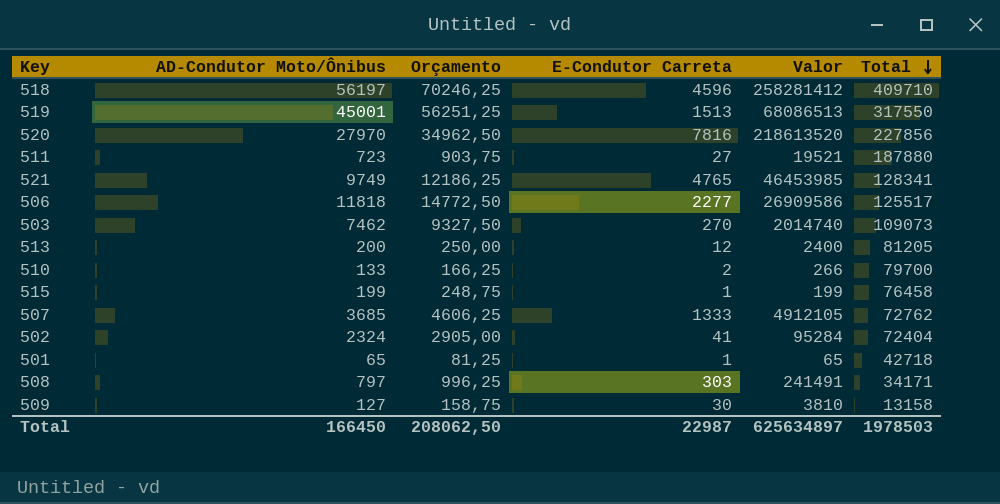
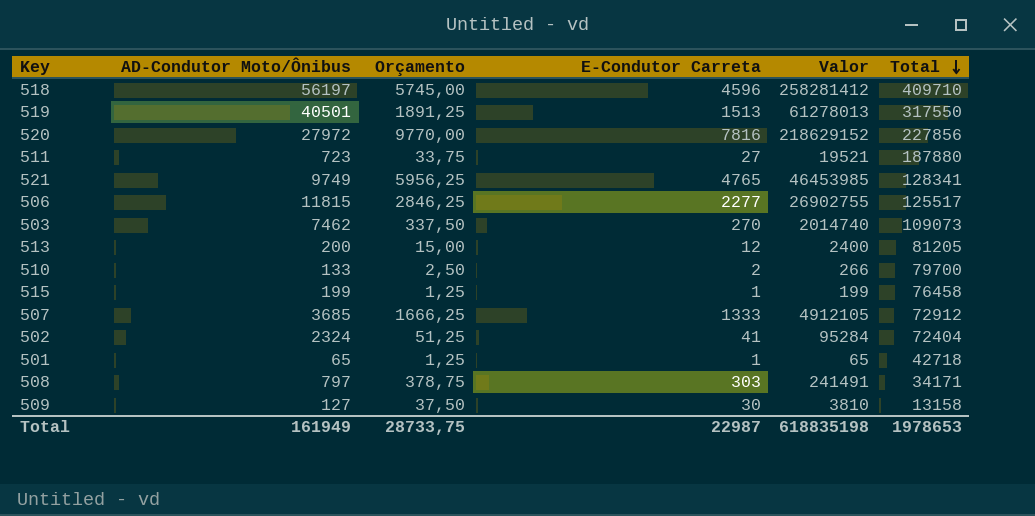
column Orçamento | formula: [AD-Condutor Moto/Ônibus] * 1,25 -> [E-Condutor Carreta] * 1,25
519 | AD-Condutor Moto/Ônibus: 45001 -> 40501
519 | Valor: 68086513 -> 61278013
520 | AD-Condutor Moto/Ônibus: 27970 -> 27972
520 | Valor: 218613520 -> 218629152
506 | AD-Condutor Moto/Ônibus: 11818 -> 11815
506 | Valor: 26909586 -> 26902755
507 | Total: 72762 -> 72912
Total | AD-Condutor Moto/Ônibus: 166450 -> 161949
Total | Orçamento: 208062,50 -> 28733,75
Total | Valor: 625634897 -> 618835198
Total | Total: 1978503 -> 1978653

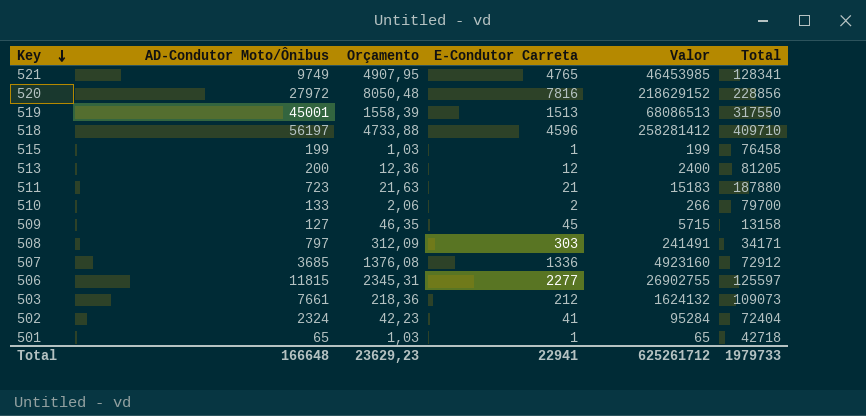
row order: Total descending -> Key descending
column Orçamento | formula: [E-Condutor Carreta] * 1,25 -> [E-Condutor Carreta] * 1,03
520 | Total: 227856 -> 228856
519 | AD-Condutor Moto/Ônibus: 40501 -> 45001
519 | Valor: 61278013 -> 68086513
511 | E-Condutor Carreta: 27 -> 21
511 | Valor: 19521 -> 15183
509 | E-Condutor Carreta: 30 -> 45
509 | Valor: 3810 -> 5715
507 | E-Condutor Carreta: 1333 -> 1336
507 | Valor: 4912105 -> 4923160
506 | Total: 125517 -> 125597
503 | AD-Condutor Moto/Ônibus: 7462 -> 7661
503 | E-Condutor Carreta: 270 -> 212
503 | Valor: 2014740 -> 1624132
Total | AD-Condutor Moto/Ônibus: 161949 -> 166648
Total | Orçamento: 28733,75 -> 23629,23
Total | E-Condutor Carreta: 22987 -> 22941
Total | Valor: 618835198 -> 625261712
Total | Total: 1978653 -> 1979733

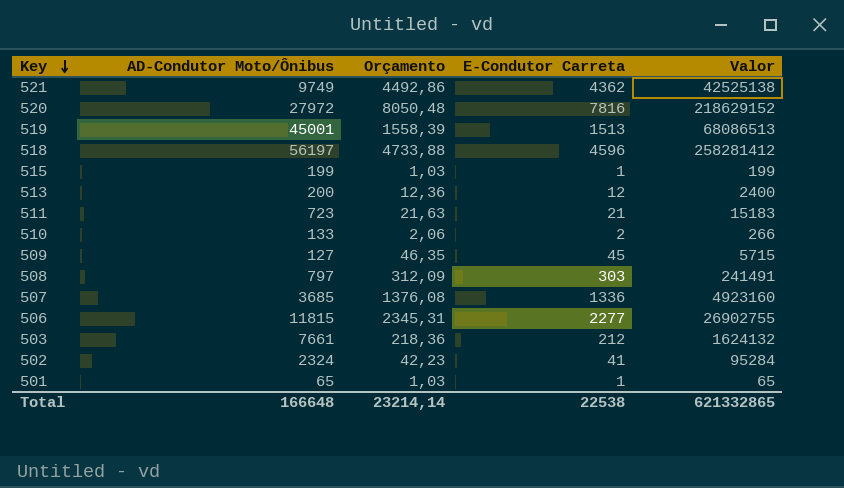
column Total | position: 6 -> none
521 | Orçamento: 4907,95 -> 4492,86
521 | E-Condutor Carreta: 4765 -> 4362
521 | Valor: 46453985 -> 42525138
Total | Orçamento: 23629,23 -> 23214,14
Total | E-Condutor Carreta: 22941 -> 22538
Total | Valor: 625261712 -> 621332865

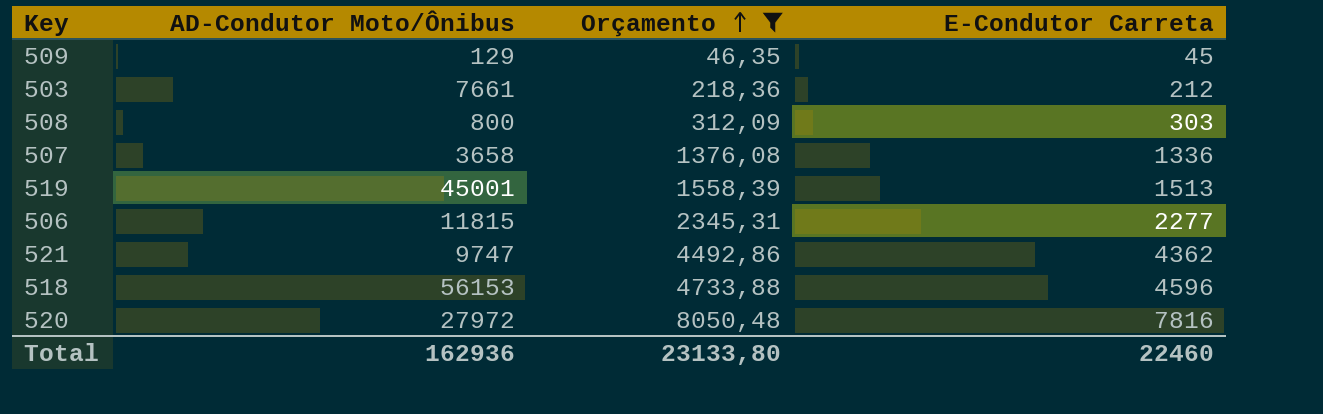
filter: none -> Orçamento >= 46,35
row order: Key descending -> Orçamento ascending
column Valor | formula: [AD-Condutor Moto/Ônibus] * [E-Condutor Carreta] -> none
509 | AD-Condutor Moto/Ônibus: 127 -> 129
508 | AD-Condutor Moto/Ônibus: 797 -> 800
507 | AD-Condutor Moto/Ônibus: 3685 -> 3658
521 | AD-Condutor Moto/Ônibus: 9749 -> 9747
518 | AD-Condutor Moto/Ônibus: 56197 -> 56153
Total | AD-Condutor Moto/Ônibus: 166648 -> 162936
Total | Orçamento: 23214,14 -> 23133,80
Total | E-Condutor Carreta: 22538 -> 22460

